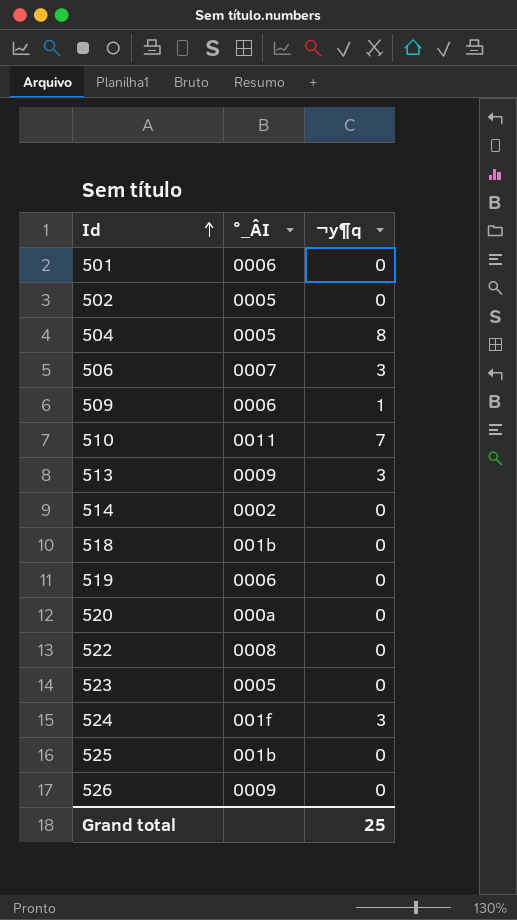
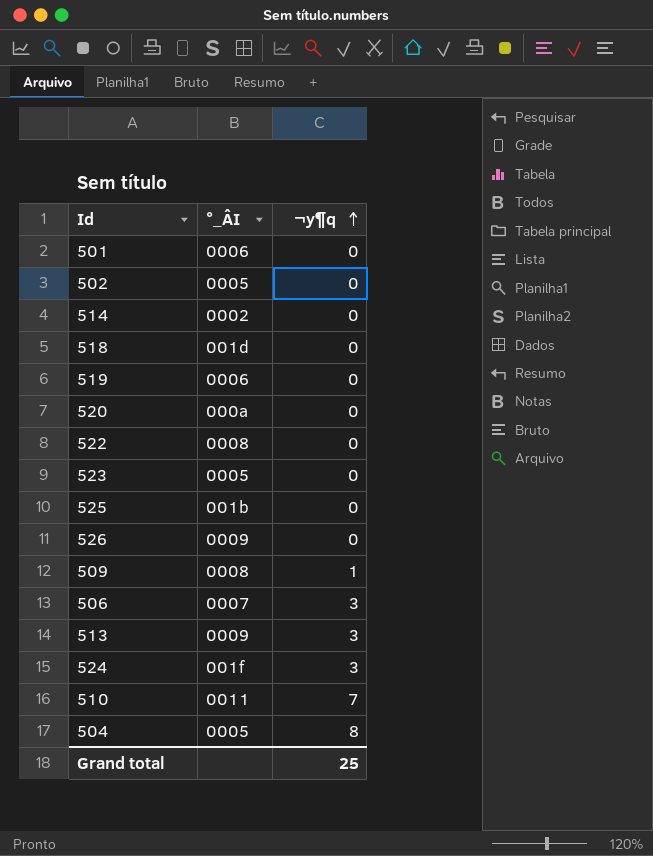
row order: Id ascending -> ¬y¶q ascending
518 | °_ÂI: 001b -> 001d
509 | °_ÂI: 0006 -> 0008

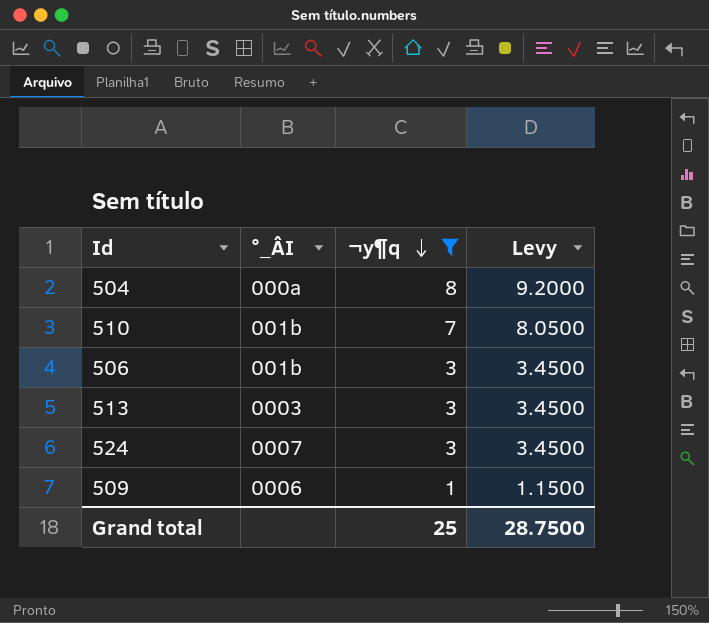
filter: none -> ¬y¶q != 0
row order: ¬y¶q ascending -> ¬y¶q descending
column Levy | formula: none -> [¬y¶q] * 1.15
504 | °_ÂI: 0005 -> 000a
510 | °_ÂI: 0011 -> 001b
506 | °_ÂI: 0007 -> 001b
513 | °_ÂI: 0009 -> 0003
524 | °_ÂI: 001f -> 0007
509 | °_ÂI: 0008 -> 0006

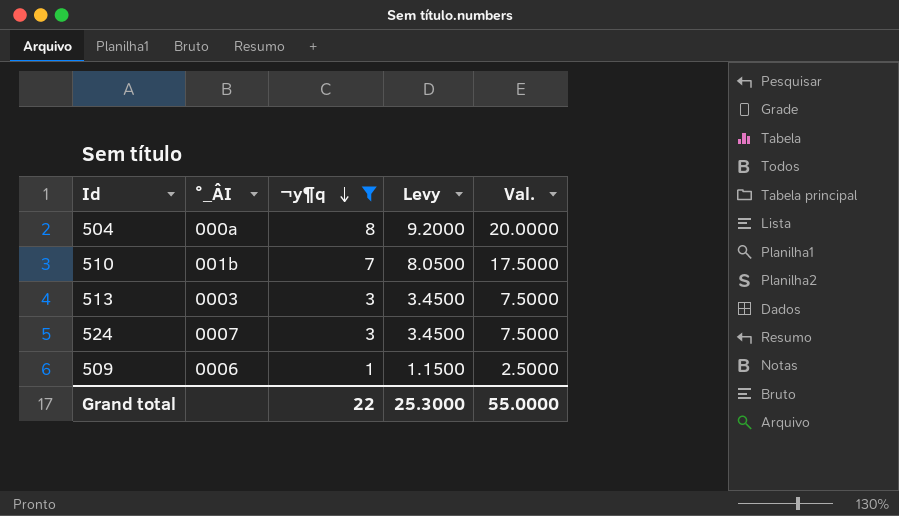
column Val. | formula: none -> [¬y¶q] * 2.5
row 506: 001b | 3 | 3.4500 -> none
Grand total | ¬y¶q: 25 -> 22
Grand total | Levy: 28.7500 -> 25.3000

